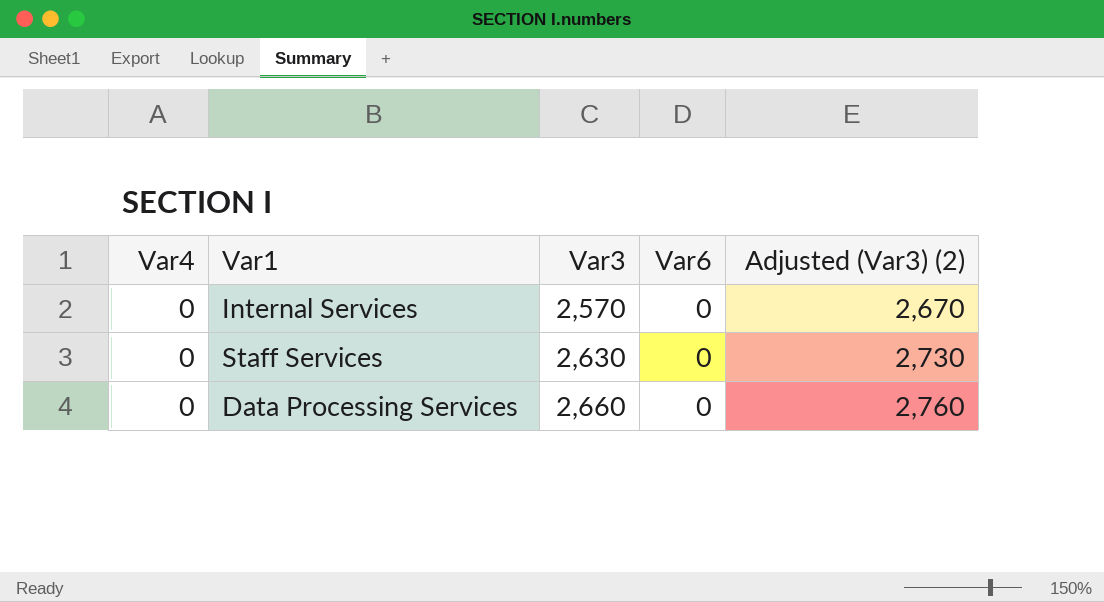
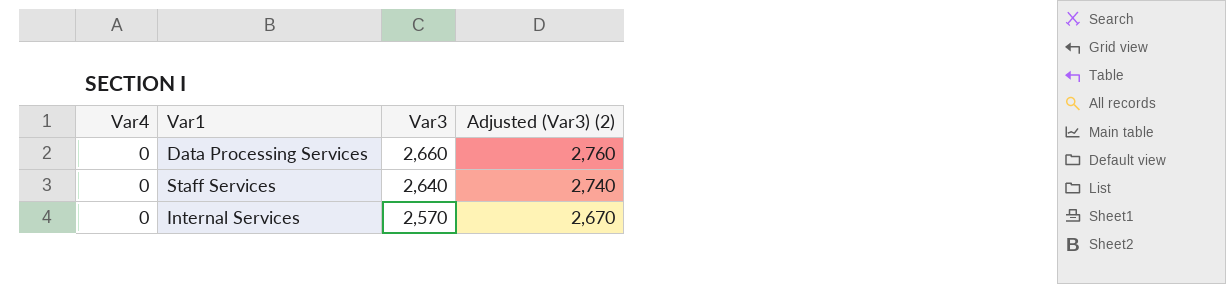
row order: Var3 ascending -> Var3 descending
column Var6 | position: 4 -> none
Staff Services | Var3: 2,630 -> 2,640
Staff Services | Adjusted (Var3) (2): 2,730 -> 2,740

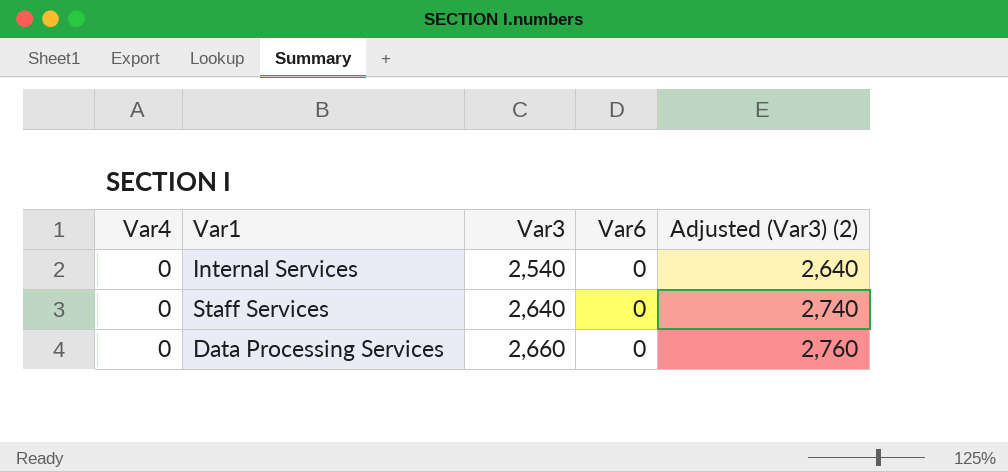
row order: Var3 descending -> Var3 ascending
column Var6 | position: none -> 4
Internal Services | Var3: 2,570 -> 2,540
Internal Services | Adjusted (Var3) (2): 2,670 -> 2,640

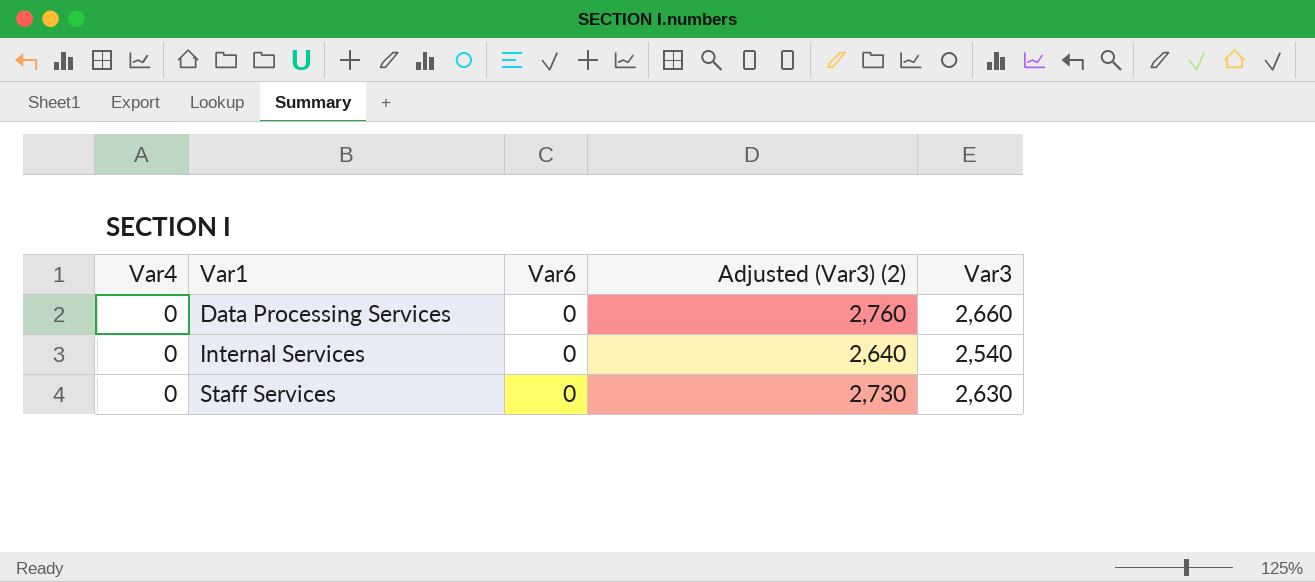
row order: Var3 ascending -> Var1 ascending
column Var3 | position: 3 -> 5
Staff Services | Adjusted (Var3) (2): 2,740 -> 2,730
Staff Services | Var3: 2,640 -> 2,630

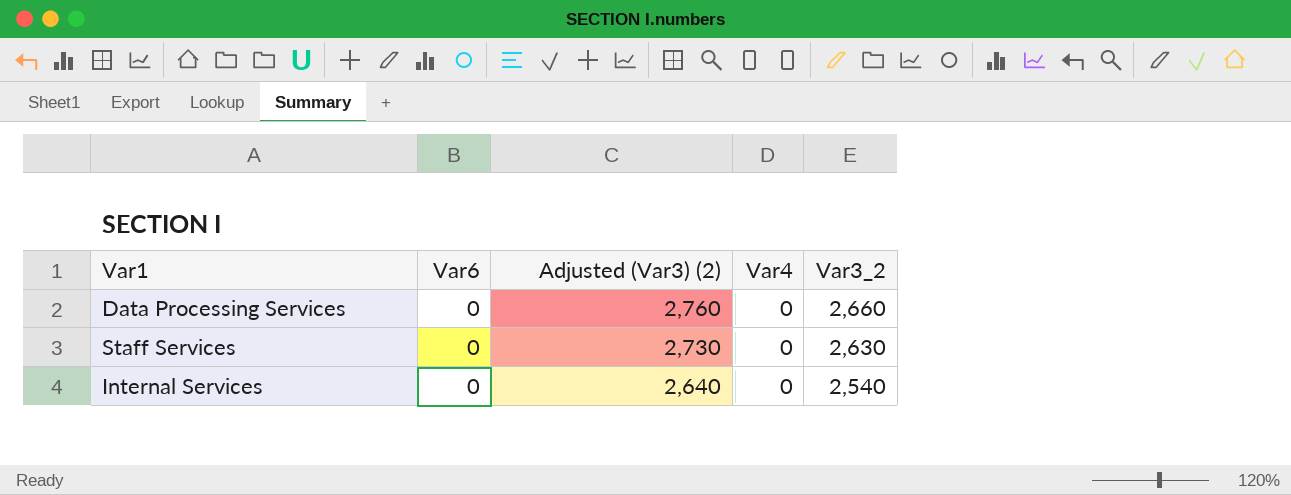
row order: Var1 ascending -> Adjusted (Var3) (2) descending
column Var4 | position: 1 -> 4
column name: Var3 -> Var3_2

